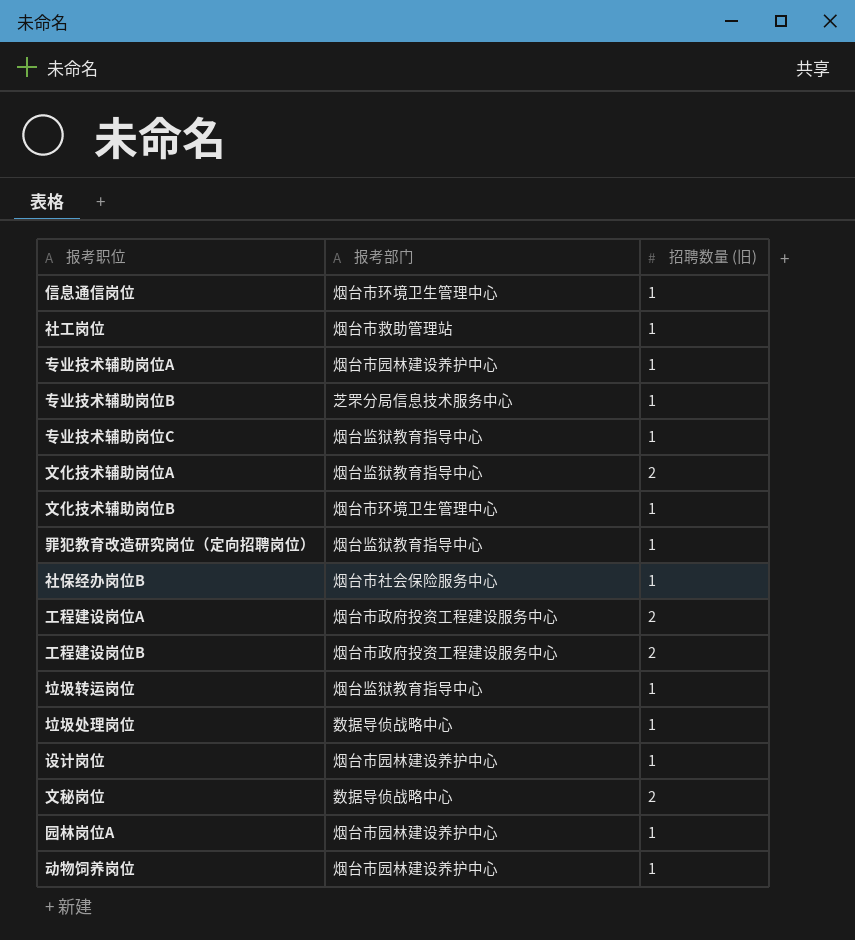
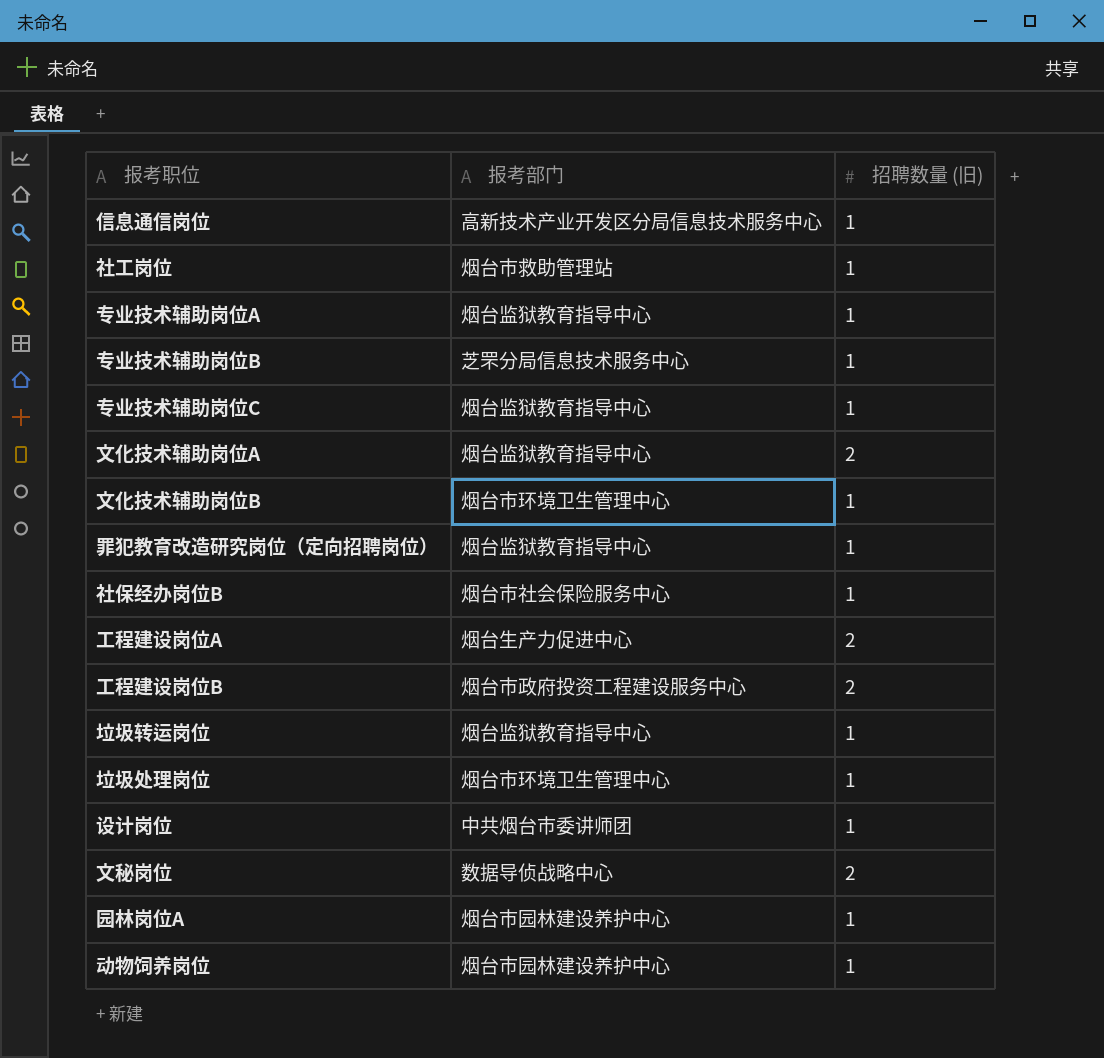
信息通信岗位 | 报考部门: 烟台市环境卫生管理中心 -> 高新技术产业开发区分局信息技术服务中心
专业技术辅助岗位A | 报考部门: 烟台市园林建设养护中心 -> 烟台监狱教育指导中心
工程建设岗位A | 报考部门: 烟台市政府投资工程建设服务中心 -> 烟台生产力促进中心
垃圾处理岗位 | 报考部门: 数据导侦战略中心 -> 烟台市环境卫生管理中心
设计岗位 | 报考部门: 烟台市园林建设养护中心 -> 中共烟台市委讲师团

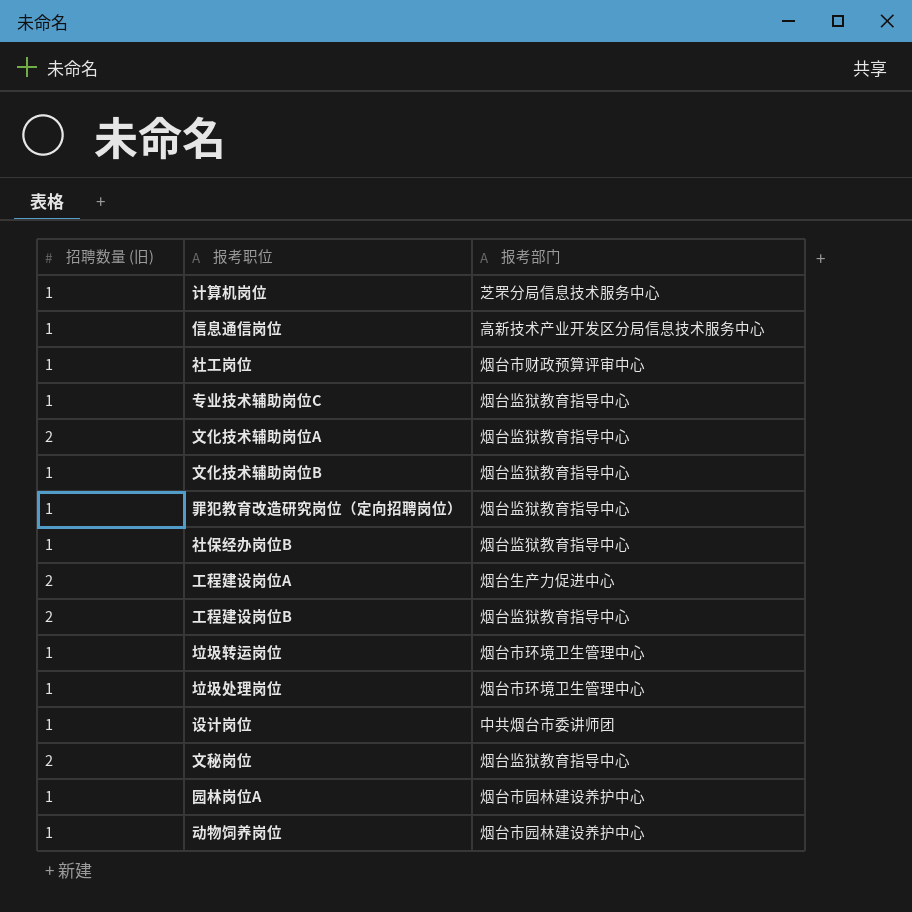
column 招聘数量 (旧) | position: 3 -> 1
row 专业技术辅助岗位A: 烟台监狱教育指导中心 | 1 -> none
row 专业技术辅助岗位B: 芝罘分局信息技术服务中心 | 1 -> none
row 计算机岗位: none -> 1 | 芝罘分局信息技术服务中心
社工岗位 | 报考部门: 烟台市救助管理站 -> 烟台市财政预算评审中心
文化技术辅助岗位B | 报考部门: 烟台市环境卫生管理中心 -> 烟台监狱教育指导中心
社保经办岗位B | 报考部门: 烟台市社会保险服务中心 -> 烟台监狱教育指导中心
工程建设岗位B | 报考部门: 烟台市政府投资工程建设服务中心 -> 烟台监狱教育指导中心
垃圾转运岗位 | 报考部门: 烟台监狱教育指导中心 -> 烟台市环境卫生管理中心
文秘岗位 | 报考部门: 数据导侦战略中心 -> 烟台监狱教育指导中心

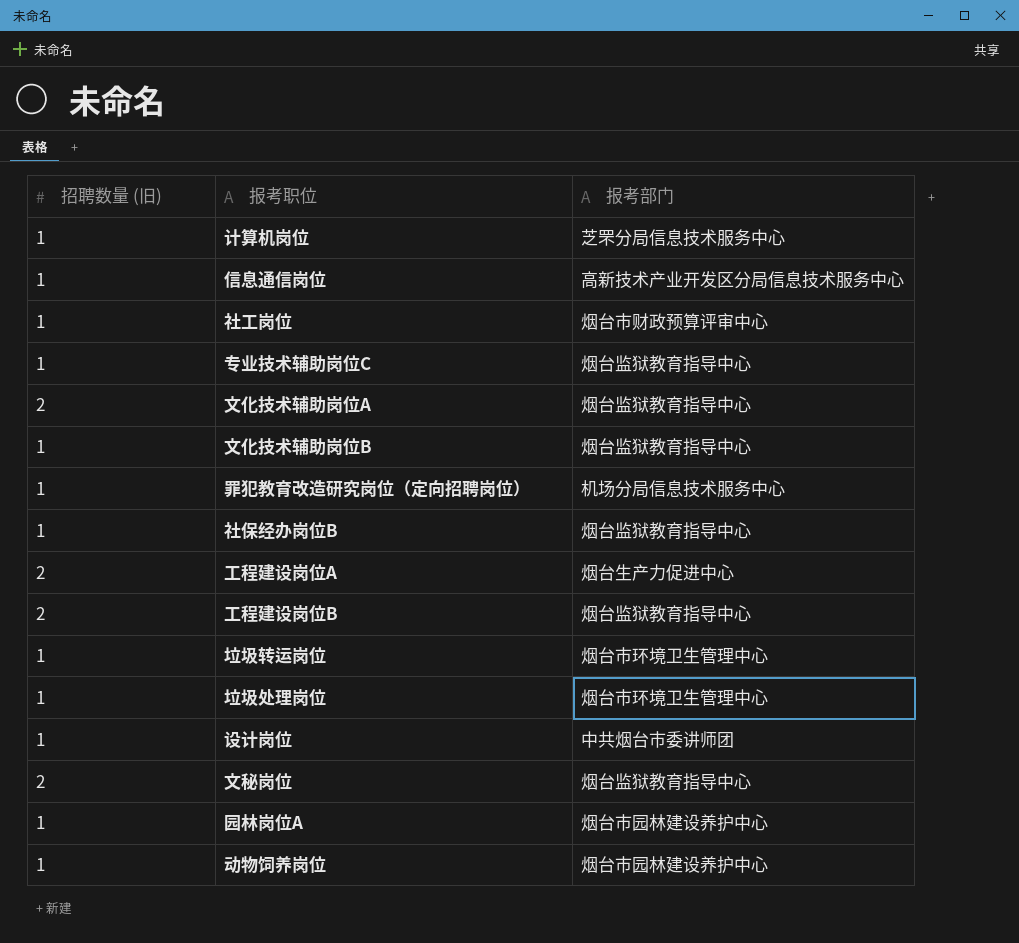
罪犯教育改造研究岗位（定向招聘岗位） | 报考部门: 烟台监狱教育指导中心 -> 机场分局信息技术服务中心

